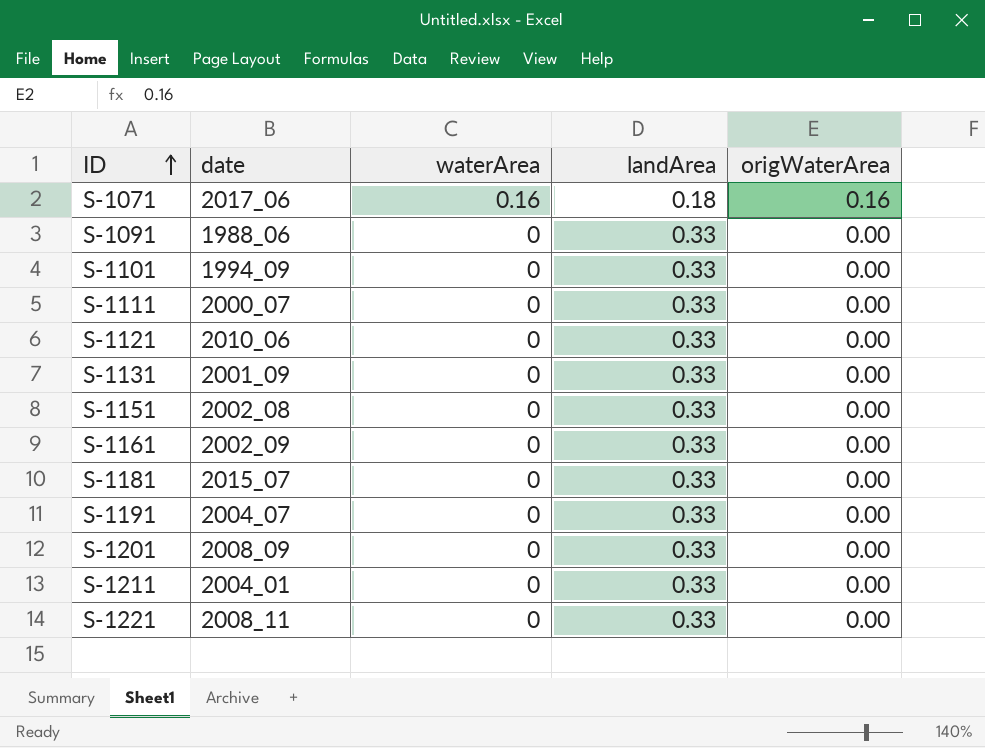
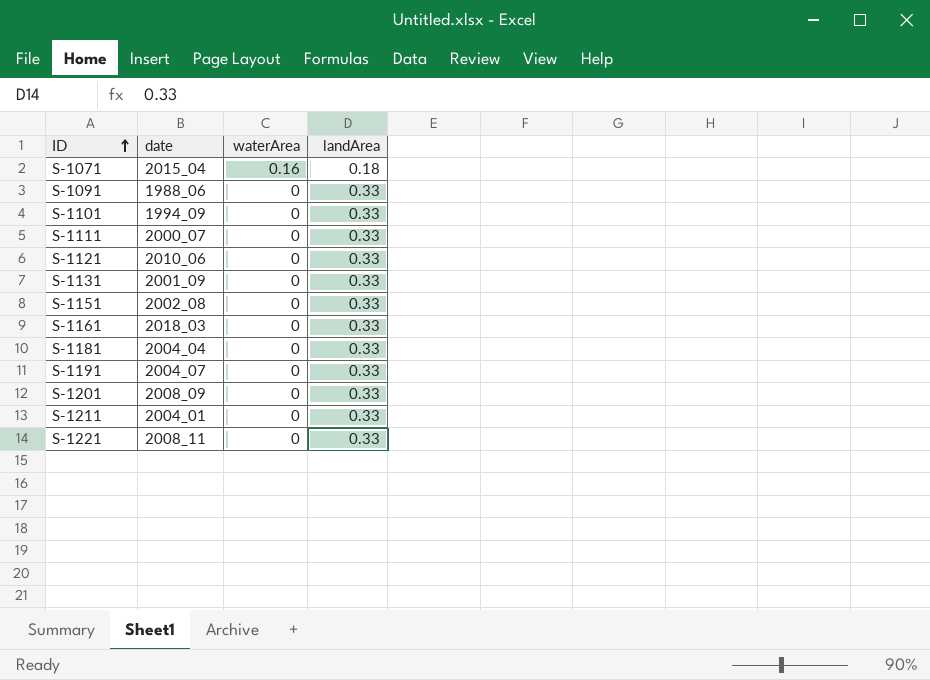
column origWaterArea | position: 5 -> none
S-1071 | date: 2017_06 -> 2015_04
S-1161 | date: 2002_09 -> 2018_03
S-1181 | date: 2015_07 -> 2004_04

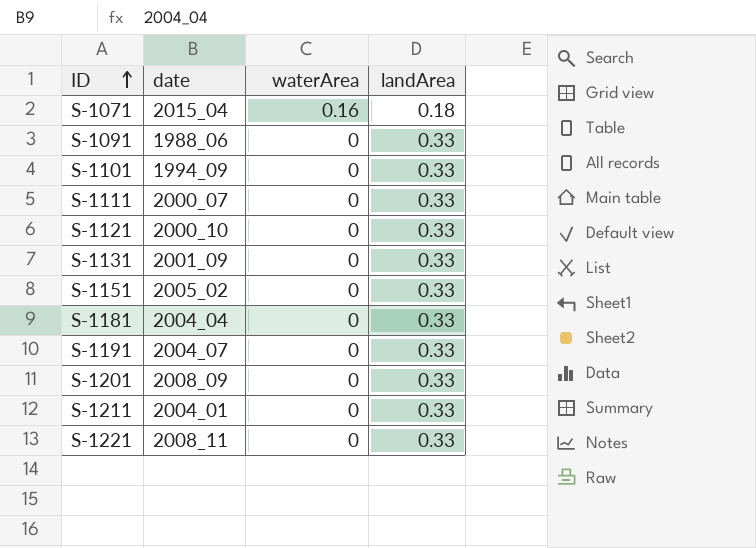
row S-1161: 2018_03 | 0 | 0.33 -> none
S-1121 | date: 2010_06 -> 2000_10
S-1151 | date: 2002_08 -> 2005_02

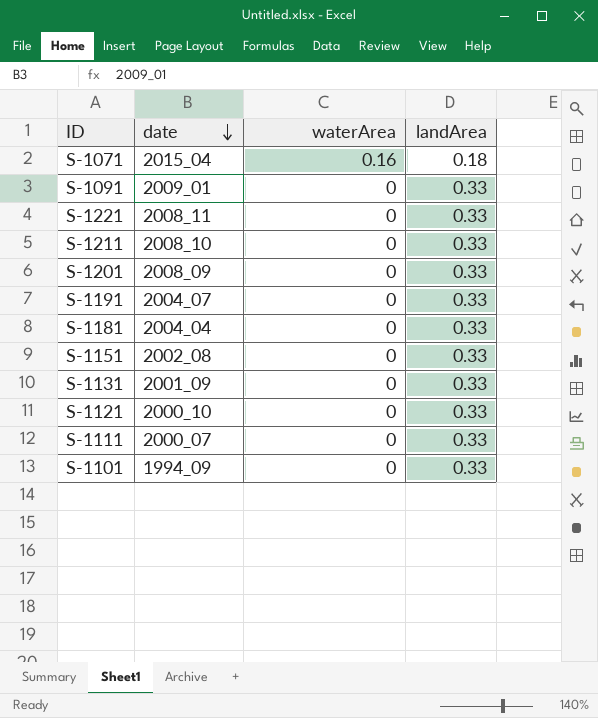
row order: ID ascending -> date descending
S-1091 | date: 1988_06 -> 2009_01
S-1211 | date: 2004_01 -> 2008_10
S-1151 | date: 2005_02 -> 2002_08

